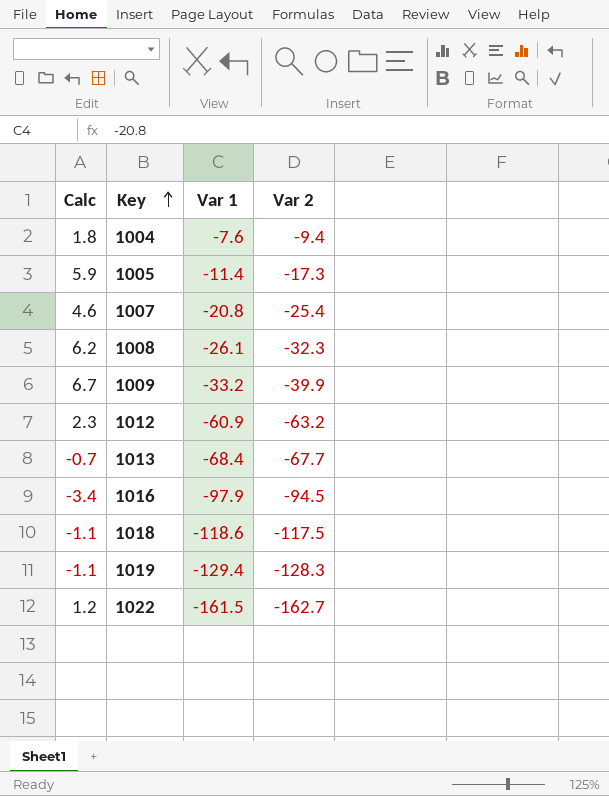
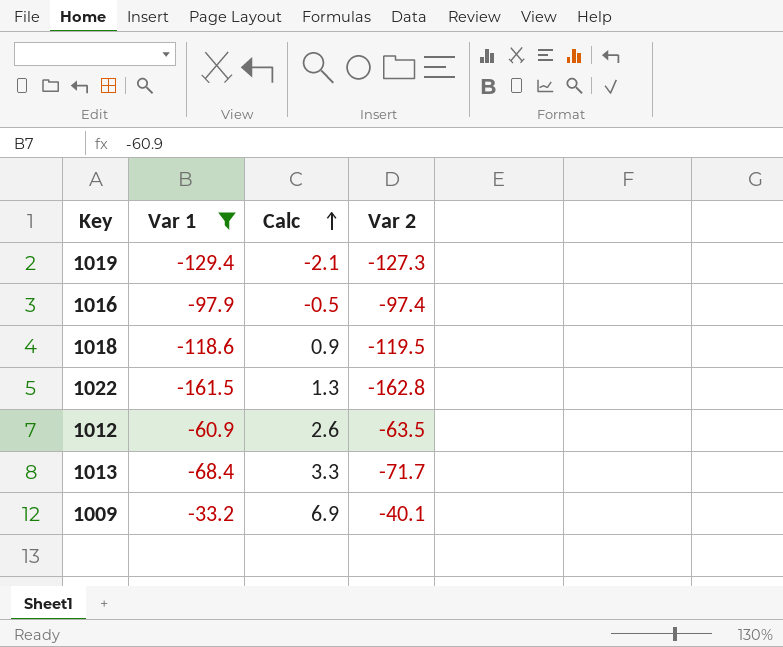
filter: none -> Var 1 <= -33.2
row order: Key ascending -> Calc ascending
column Calc | position: 1 -> 3
1019 | Calc: -1.1 -> -2.1
1019 | Var 2: -128.3 -> -127.3
1016 | Calc: -3.4 -> -0.5
1016 | Var 2: -94.5 -> -97.4
1018 | Calc: -1.1 -> 0.9
1018 | Var 2: -117.5 -> -119.5
1022 | Calc: 1.2 -> 1.3
1022 | Var 2: -162.7 -> -162.8
1012 | Calc: 2.3 -> 2.6
1012 | Var 2: -63.2 -> -63.5
1013 | Calc: -0.7 -> 3.3
1013 | Var 2: -67.7 -> -71.7
1009 | Calc: 6.7 -> 6.9
1009 | Var 2: -39.9 -> -40.1

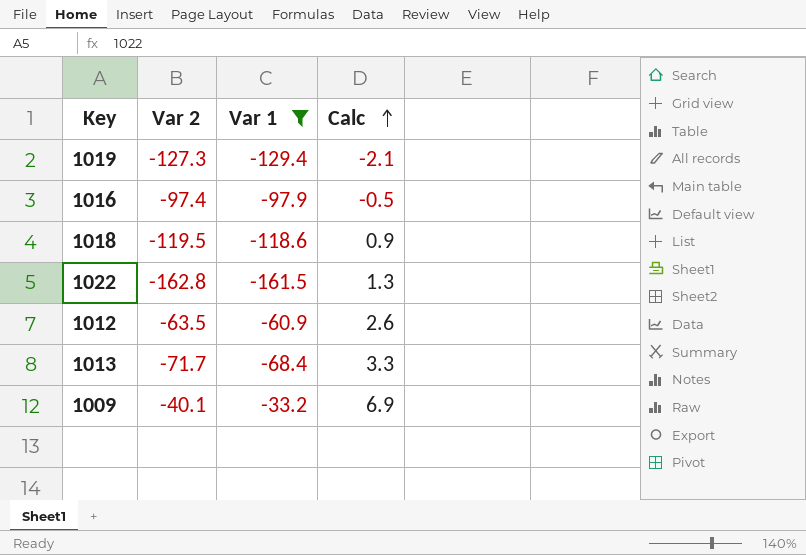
column Var 2 | position: 4 -> 2

